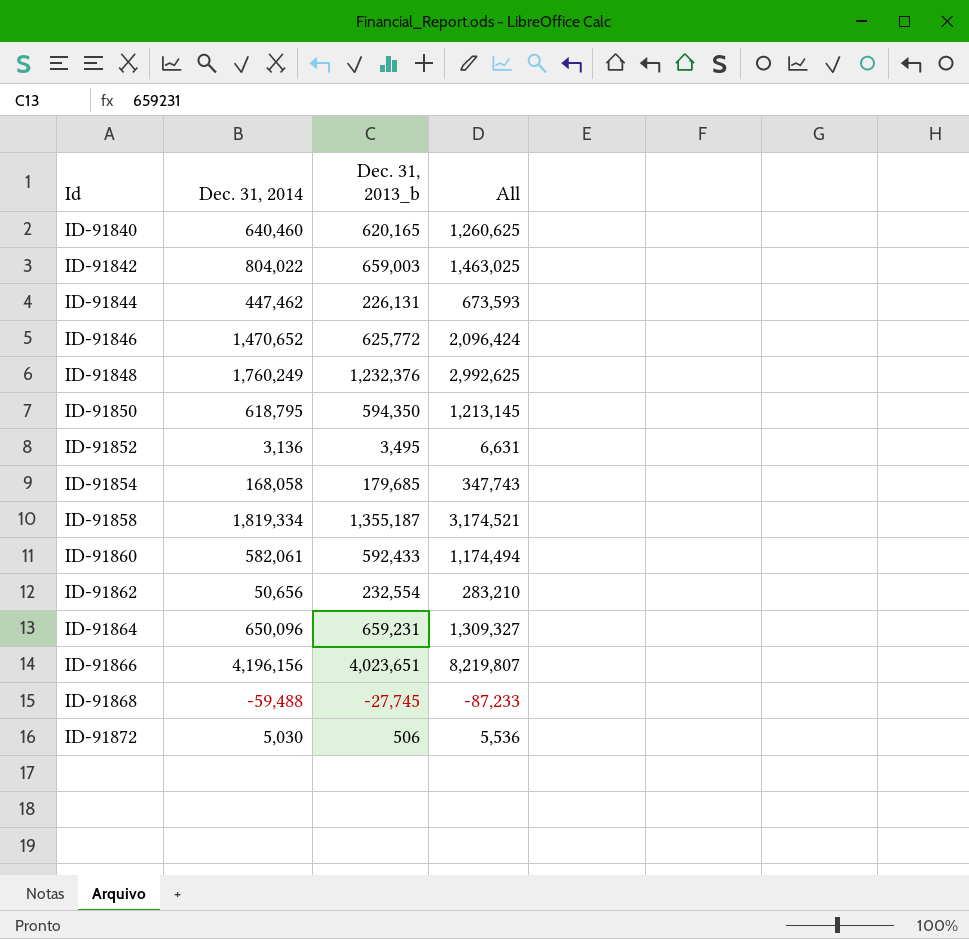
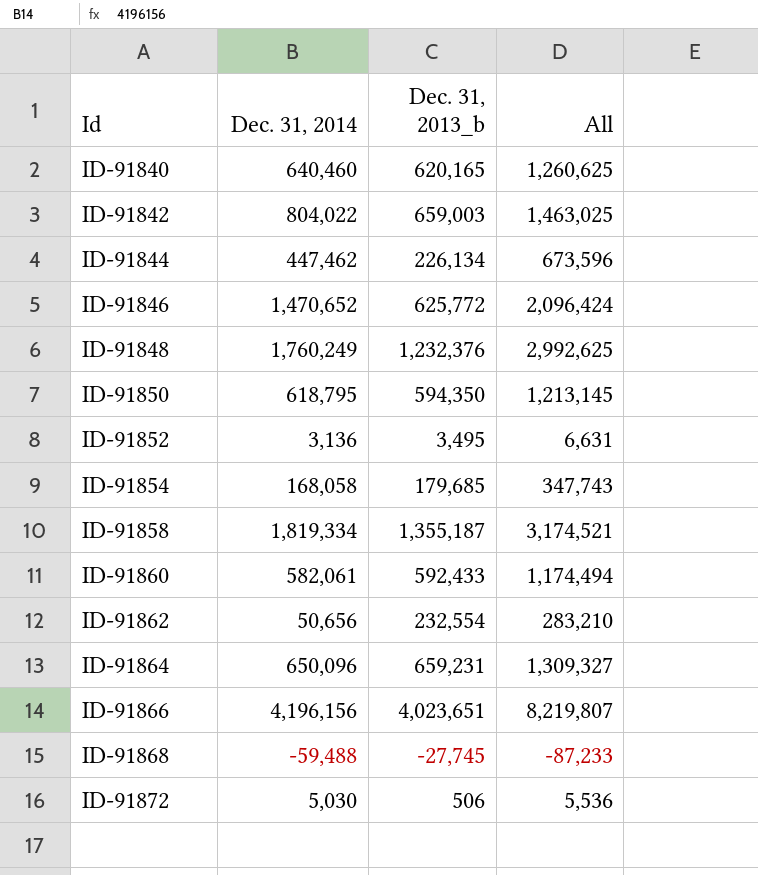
ID-91844 | Dec. 31, 2013_b: 226,131 -> 226,134
ID-91844 | All: 673,593 -> 673,596

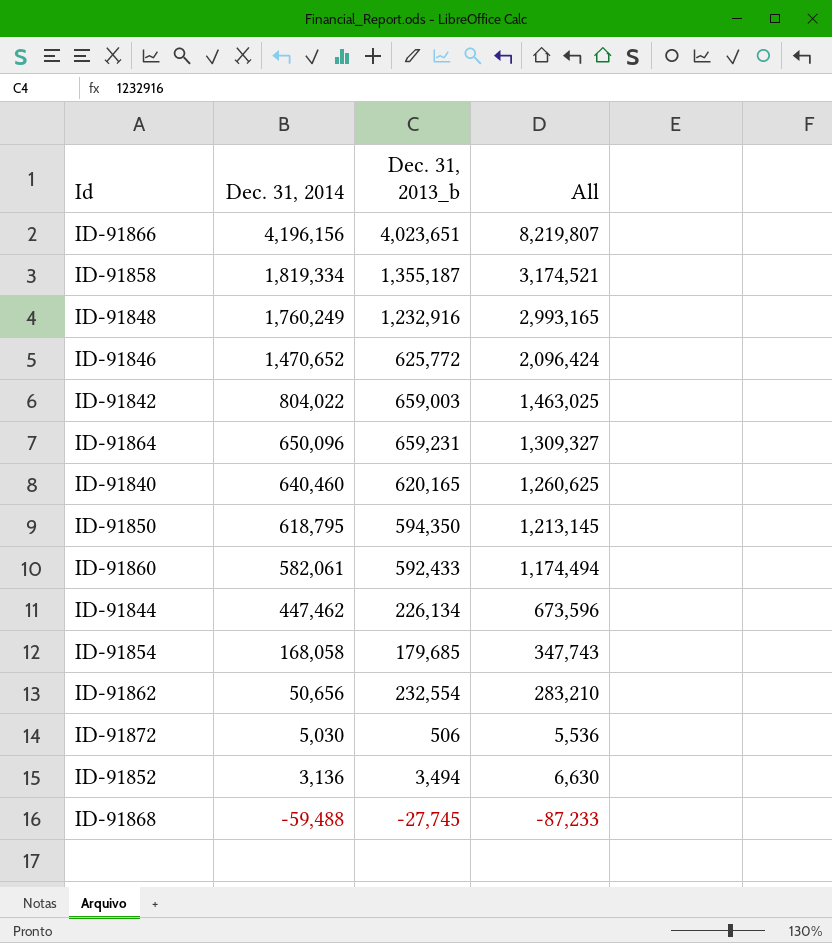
row order: Id ascending -> Dec. 31, 2014 descending
ID-91848 | Dec. 31, 2013_b: 1,232,376 -> 1,232,916
ID-91848 | All: 2,992,625 -> 2,993,165
ID-91852 | Dec. 31, 2013_b: 3,495 -> 3,494
ID-91852 | All: 6,631 -> 6,630

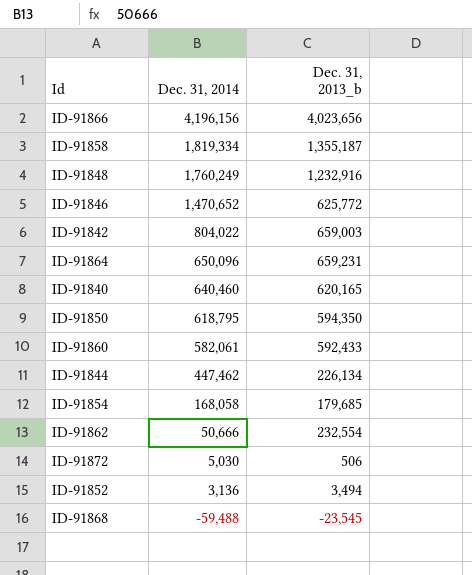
column All | formula: [Dec. 31, 2014] + [Dec. 31, 2013_b] -> none
ID-91866 | Dec. 31, 2013_b: 4,023,651 -> 4,023,656
ID-91862 | Dec. 31, 2014: 50,656 -> 50,666
ID-91868 | Dec. 31, 2013_b: -27,745 -> -23,545

